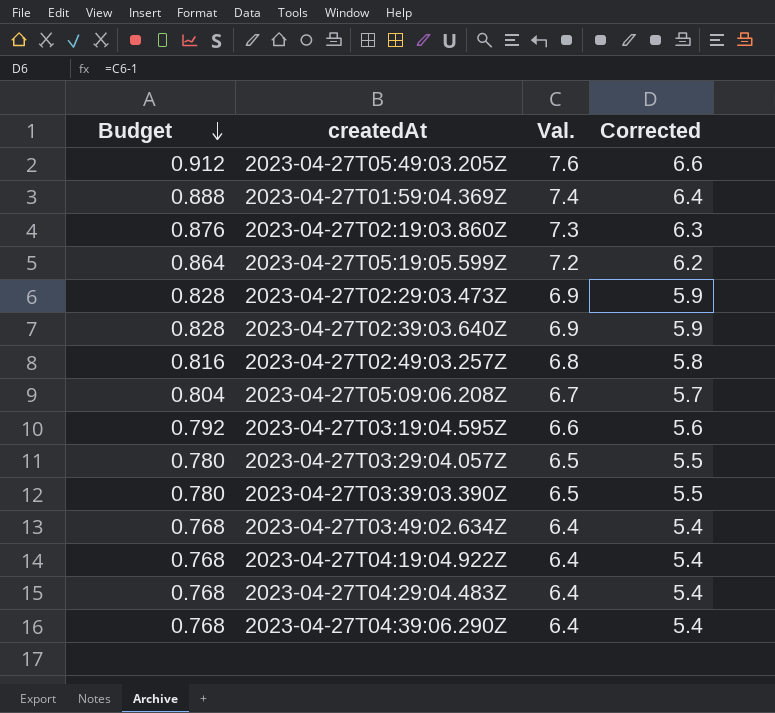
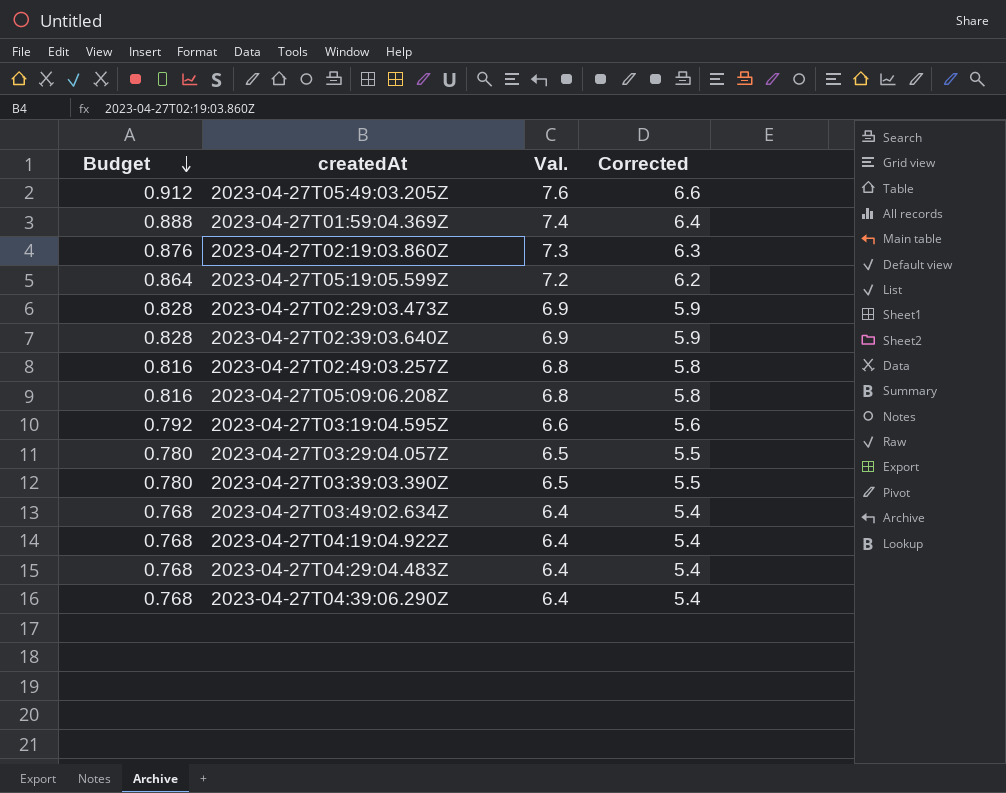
2023-04-27T05:09:06.208Z | Budget: 0.804 -> 0.816
2023-04-27T05:09:06.208Z | Val.: 6.7 -> 6.8
2023-04-27T05:09:06.208Z | Corrected: 5.7 -> 5.8

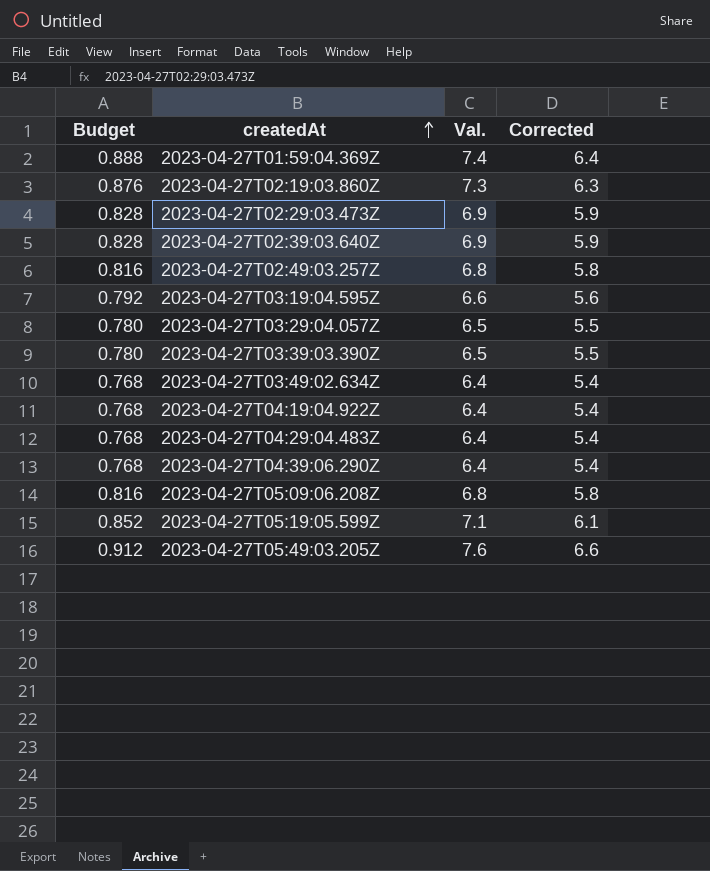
row order: Budget descending -> createdAt ascending
2023-04-27T05:19:05.599Z | Budget: 0.864 -> 0.852
2023-04-27T05:19:05.599Z | Val.: 7.2 -> 7.1
2023-04-27T05:19:05.599Z | Corrected: 6.2 -> 6.1

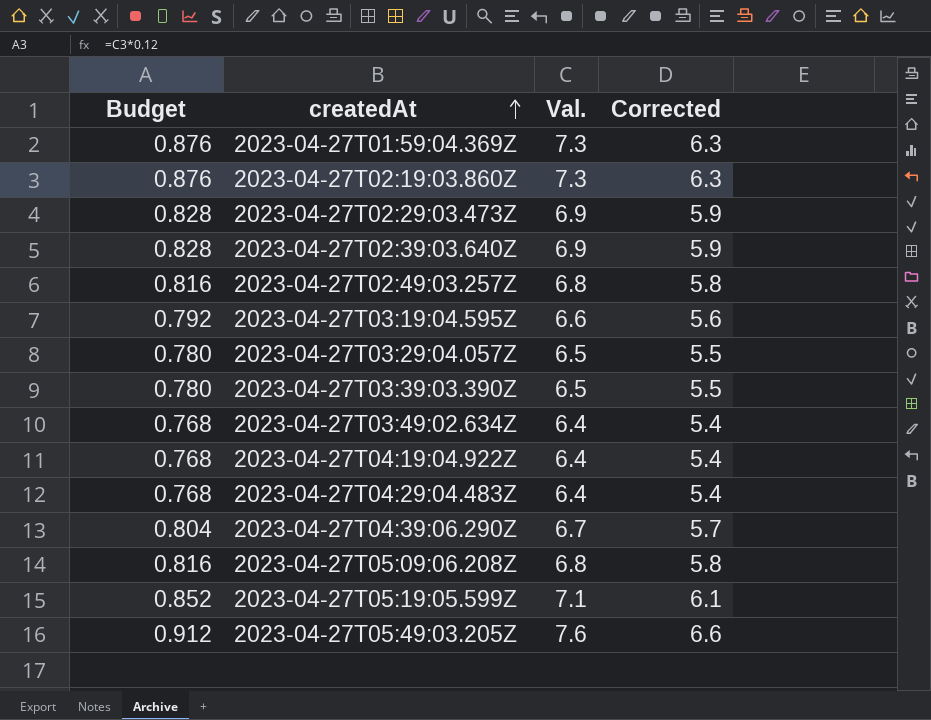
2023-04-27T01:59:04.369Z | Budget: 0.888 -> 0.876
2023-04-27T01:59:04.369Z | Val.: 7.4 -> 7.3
2023-04-27T01:59:04.369Z | Corrected: 6.4 -> 6.3
2023-04-27T04:39:06.290Z | Budget: 0.768 -> 0.804
2023-04-27T04:39:06.290Z | Val.: 6.4 -> 6.7
2023-04-27T04:39:06.290Z | Corrected: 5.4 -> 5.7

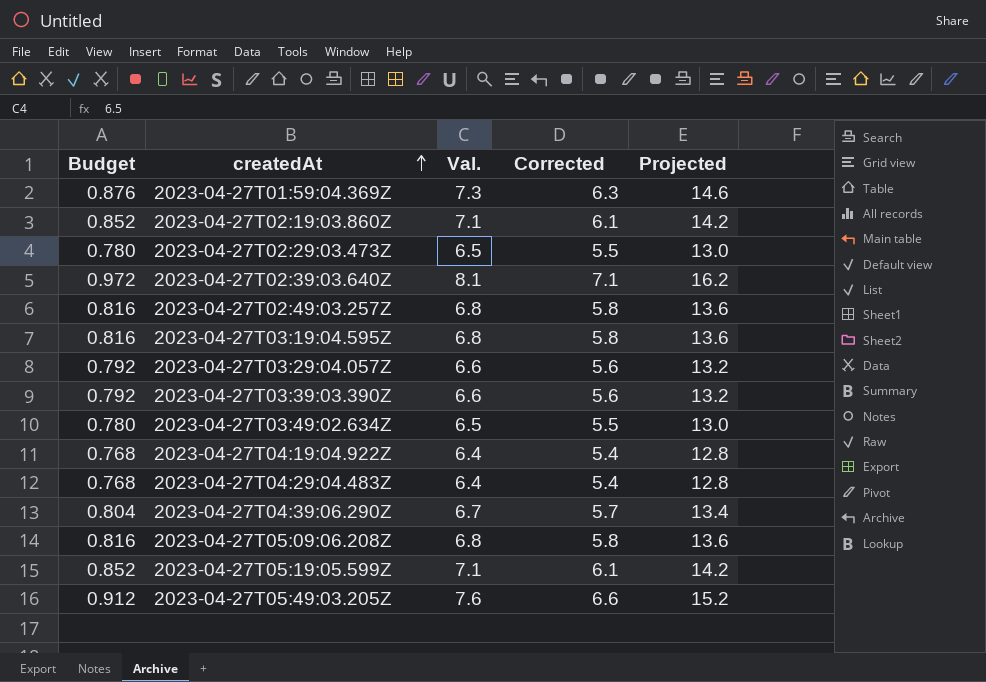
column Projected | formula: none -> [Val.] * 2
2023-04-27T02:19:03.860Z | Budget: 0.876 -> 0.852
2023-04-27T02:19:03.860Z | Val.: 7.3 -> 7.1
2023-04-27T02:19:03.860Z | Corrected: 6.3 -> 6.1
2023-04-27T02:29:03.473Z | Budget: 0.828 -> 0.780
2023-04-27T02:29:03.473Z | Val.: 6.9 -> 6.5
2023-04-27T02:29:03.473Z | Corrected: 5.9 -> 5.5
2023-04-27T02:39:03.640Z | Budget: 0.828 -> 0.972
2023-04-27T02:39:03.640Z | Val.: 6.9 -> 8.1
2023-04-27T02:39:03.640Z | Corrected: 5.9 -> 7.1
2023-04-27T03:19:04.595Z | Budget: 0.792 -> 0.816
2023-04-27T03:19:04.595Z | Val.: 6.6 -> 6.8
2023-04-27T03:19:04.595Z | Corrected: 5.6 -> 5.8
2023-04-27T03:29:04.057Z | Budget: 0.780 -> 0.792
2023-04-27T03:29:04.057Z | Val.: 6.5 -> 6.6
2023-04-27T03:29:04.057Z | Corrected: 5.5 -> 5.6
2023-04-27T03:39:03.390Z | Budget: 0.780 -> 0.792
2023-04-27T03:39:03.390Z | Val.: 6.5 -> 6.6
2023-04-27T03:39:03.390Z | Corrected: 5.5 -> 5.6
2023-04-27T03:49:02.634Z | Budget: 0.768 -> 0.780
2023-04-27T03:49:02.634Z | Val.: 6.4 -> 6.5
2023-04-27T03:49:02.634Z | Corrected: 5.4 -> 5.5

